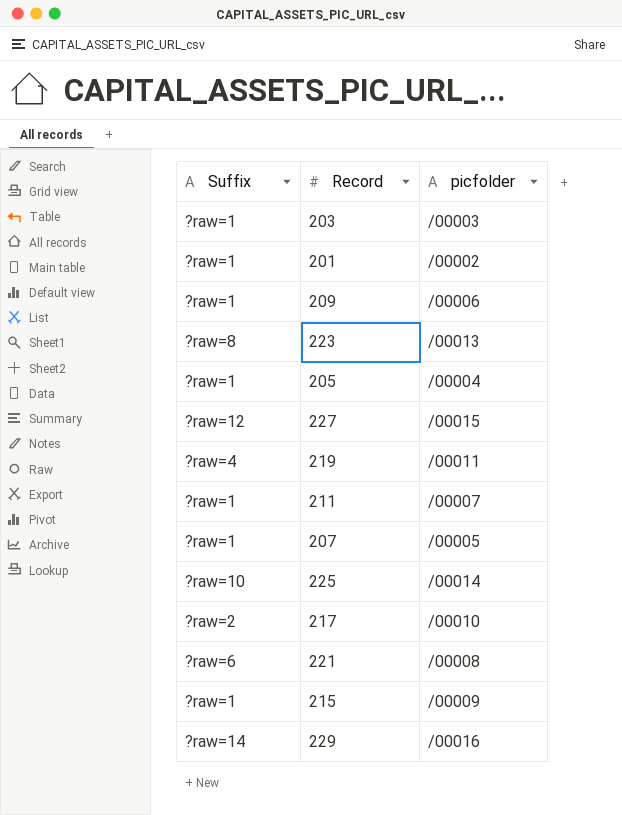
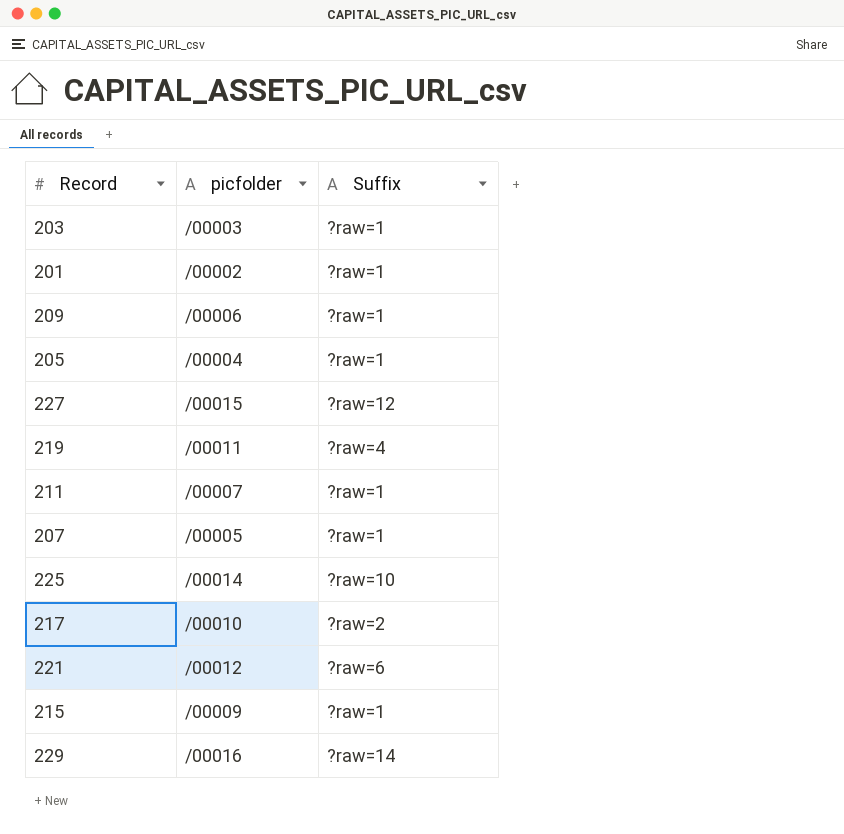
column Suffix | position: 1 -> 3
row 223: ?raw=8 | /00013 -> none
221 | picfolder: /00008 -> /00012

